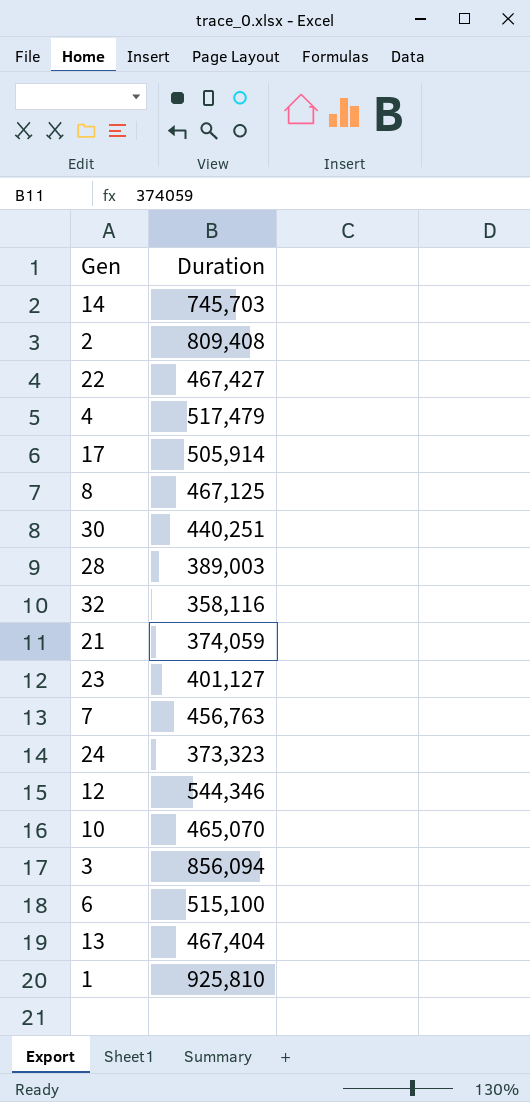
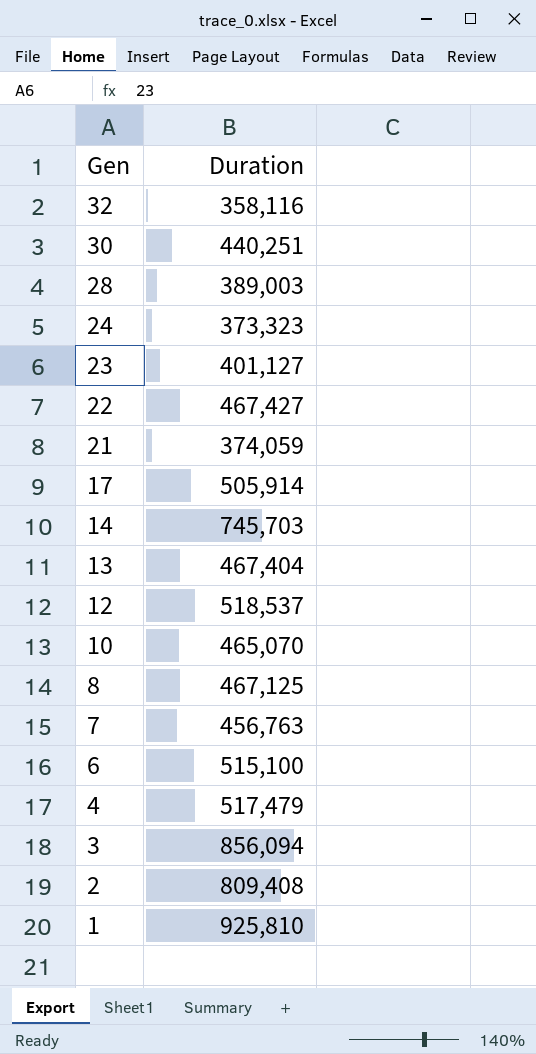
row order: none -> Gen descending
12 | Duration: 544,346 -> 518,537

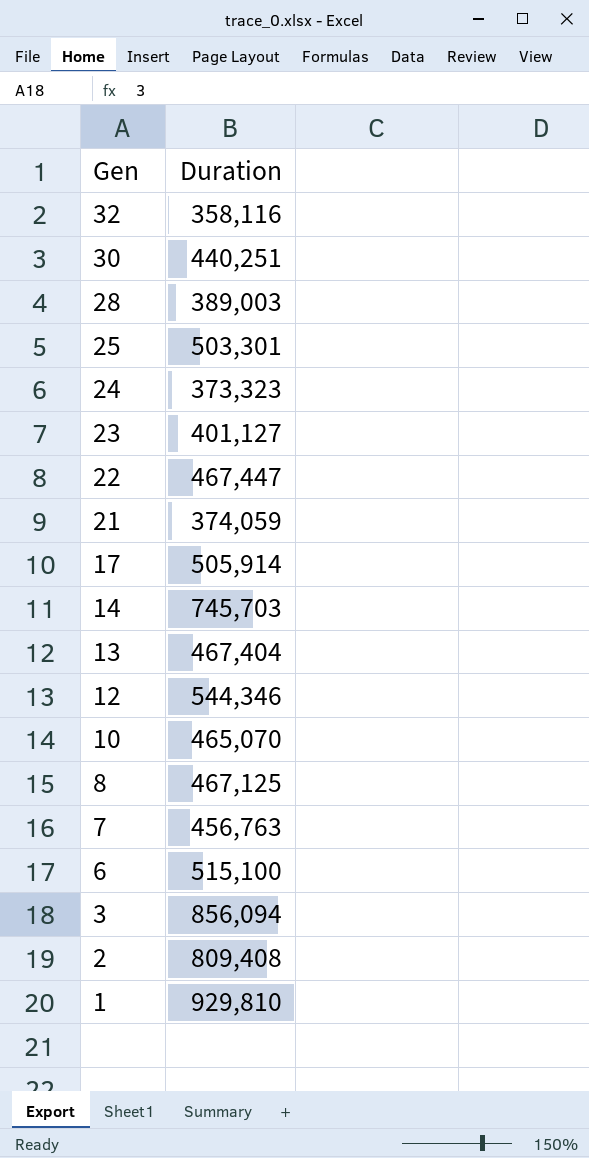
row 4: 517,479 -> none
row 25: none -> 503,301
22 | Duration: 467,427 -> 467,447
12 | Duration: 518,537 -> 544,346
1 | Duration: 925,810 -> 929,810

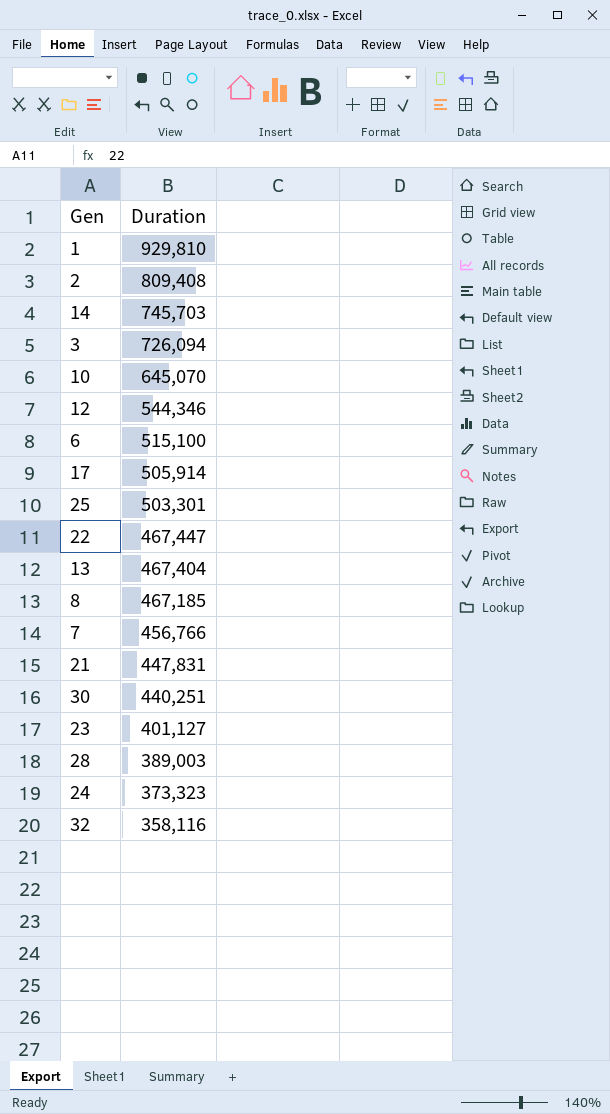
row order: Gen descending -> Duration descending
3 | Duration: 856,094 -> 726,094
10 | Duration: 465,070 -> 645,070
8 | Duration: 467,125 -> 467,185
7 | Duration: 456,763 -> 456,766
21 | Duration: 374,059 -> 447,831

